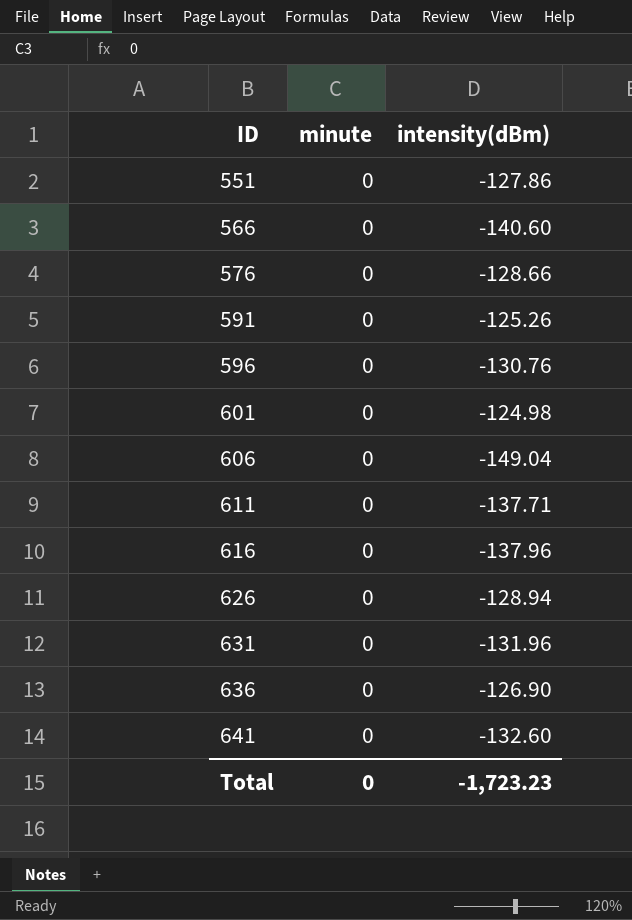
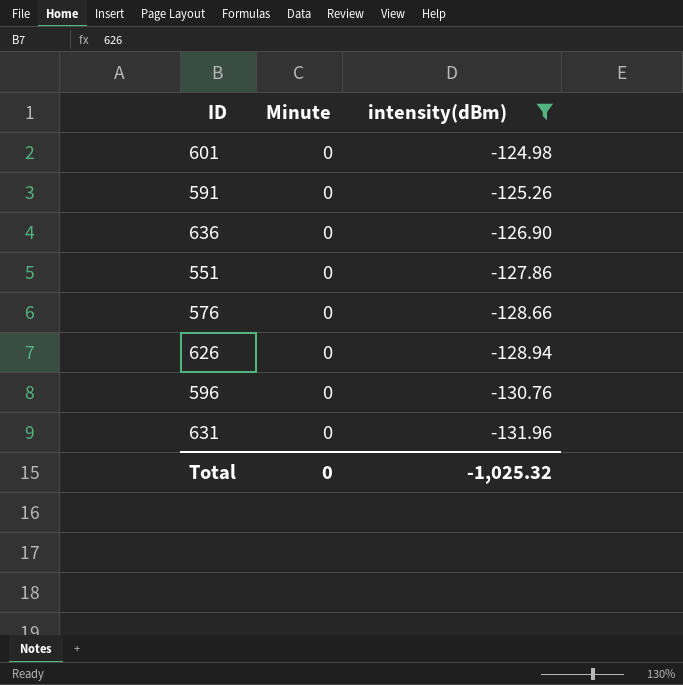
filter: none -> intensity(dBm) >= -131.96
row order: ID ascending -> intensity(dBm) descending
column name: minute -> Minute
Total | intensity(dBm): -1,723.23 -> -1,025.32

